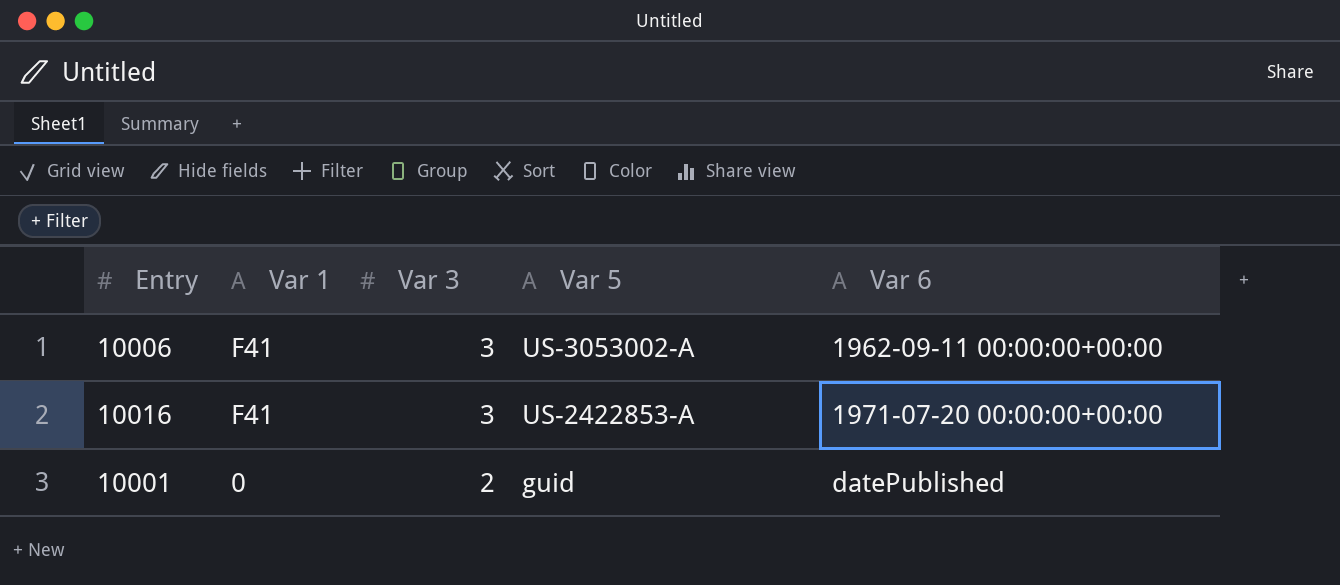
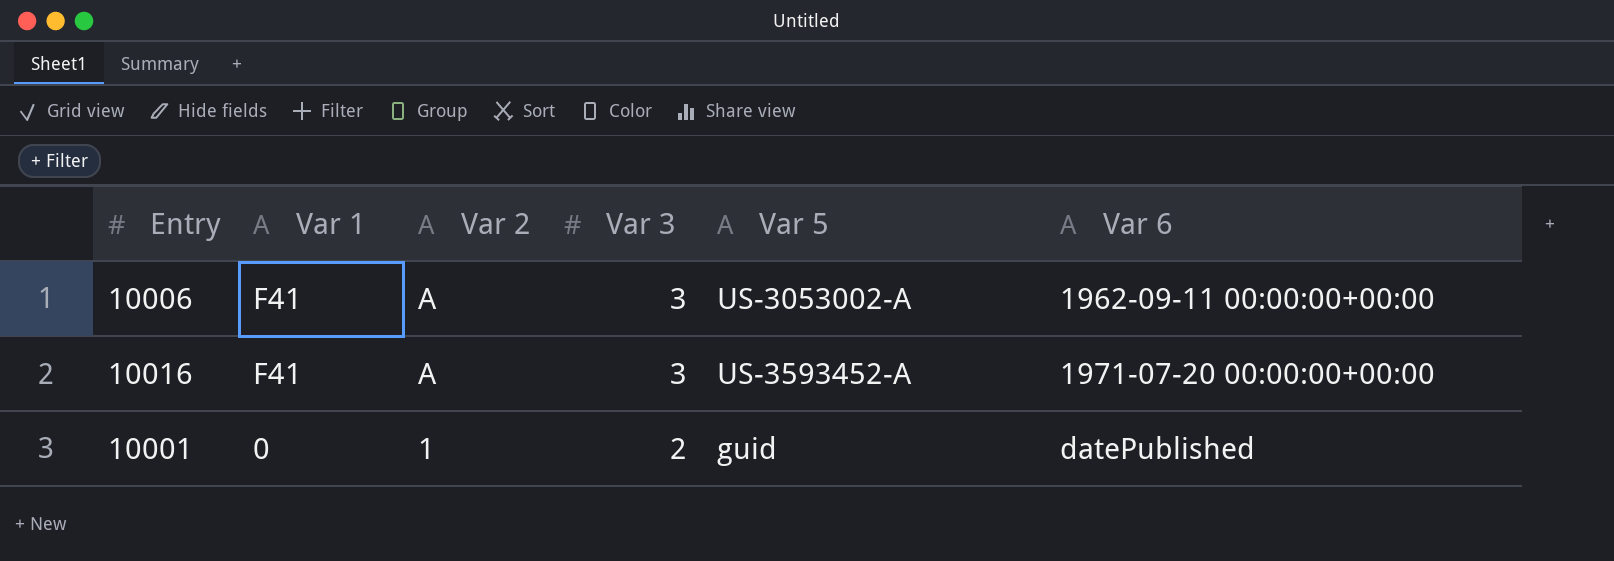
column Var 2 | position: none -> 3
10016 | Var 5: US-2422853-A -> US-3593452-A

